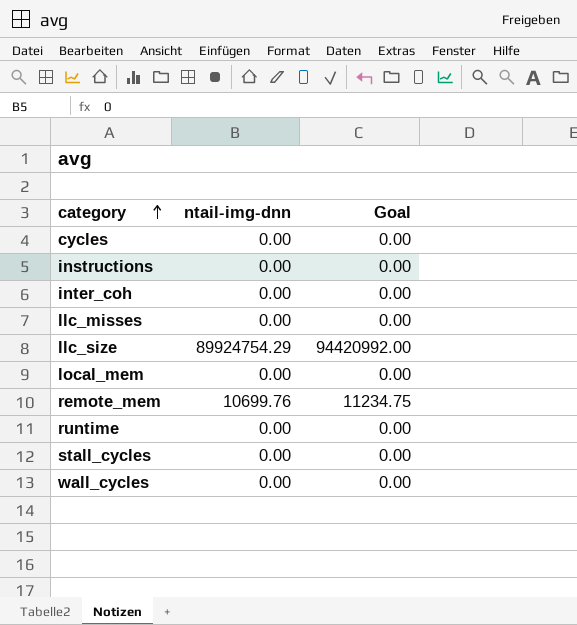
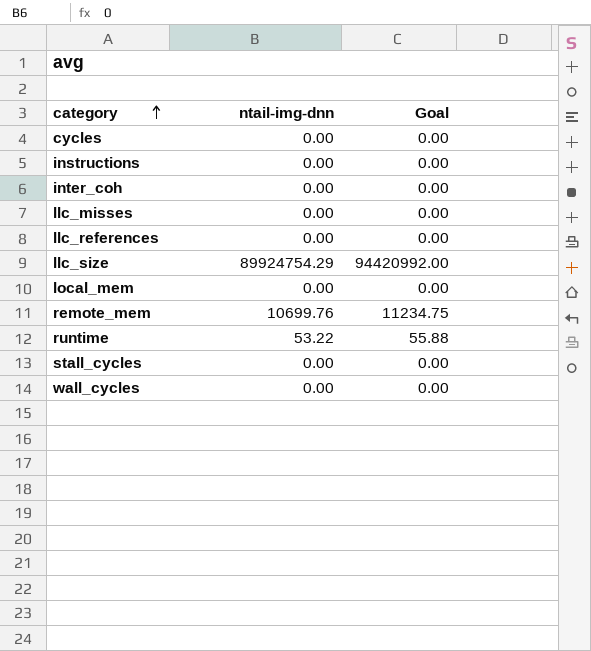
row llc_references: none -> 0.00 | 0.00
runtime | ntail-img-dnn: 0.00 -> 53.22
runtime | Goal: 0.00 -> 55.88

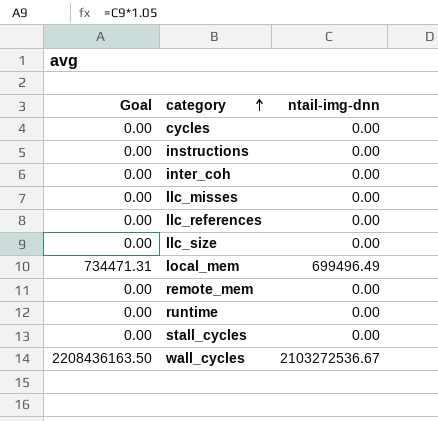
column Goal | position: 3 -> 1
llc_size | Goal: 94420992.00 -> 0.00
llc_size | ntail-img-dnn: 89924754.29 -> 0.00
local_mem | Goal: 0.00 -> 734471.31
local_mem | ntail-img-dnn: 0.00 -> 699496.49
remote_mem | Goal: 11234.75 -> 0.00
remote_mem | ntail-img-dnn: 10699.76 -> 0.00
runtime | Goal: 55.88 -> 0.00
runtime | ntail-img-dnn: 53.22 -> 0.00
wall_cycles | Goal: 0.00 -> 2208436163.50
wall_cycles | ntail-img-dnn: 0.00 -> 2103272536.67

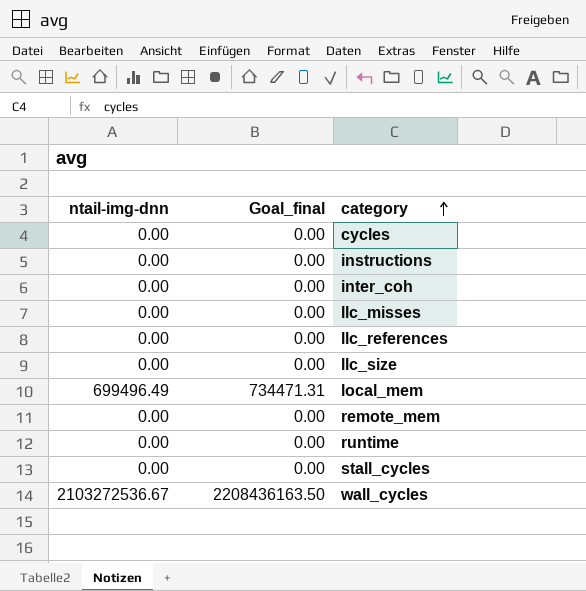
column ntail-img-dnn | position: 3 -> 1
column name: Goal -> Goal_final

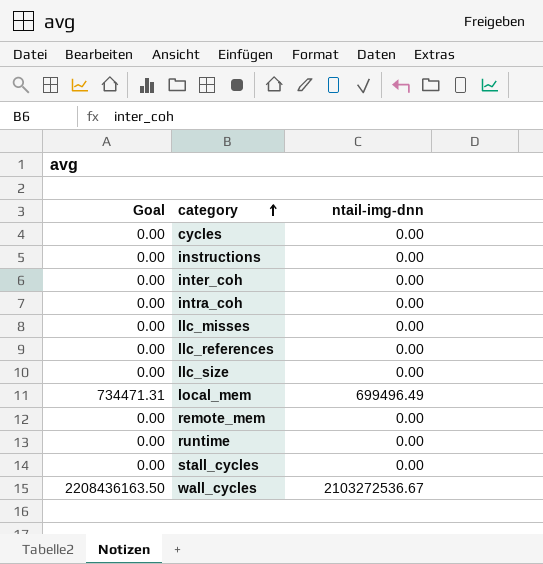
column name: Goal_final -> Goal
column ntail-img-dnn | position: 1 -> 3
row intra_coh: none -> 0.00 | 0.00

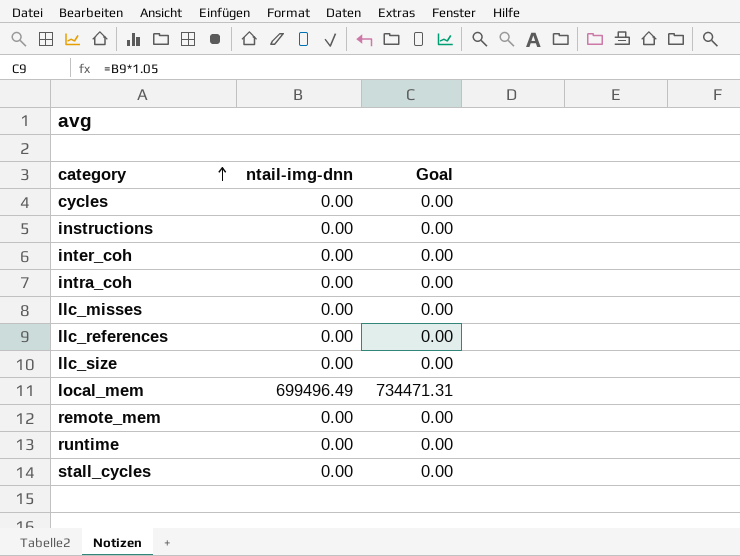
column Goal | position: 1 -> 3
row wall_cycles: 2208436163.50 | 2103272536.67 -> none

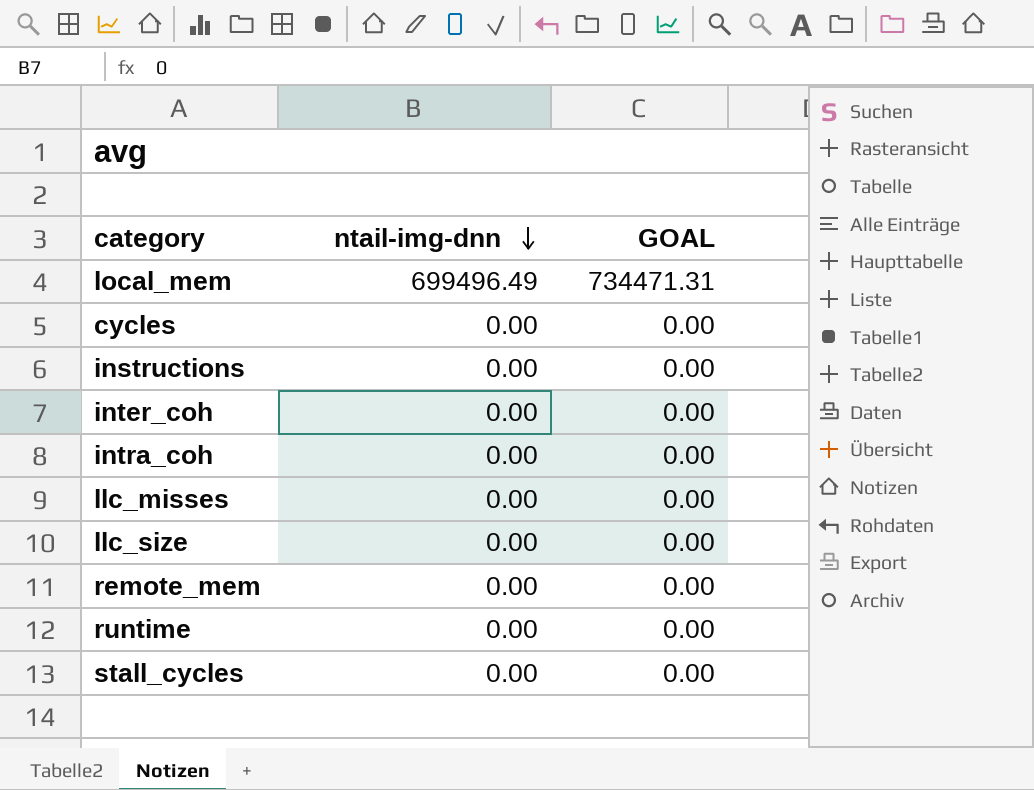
row order: category ascending -> ntail-img-dnn descending
column name: Goal -> GOAL
row llc_references: 0.00 | 0.00 -> none

